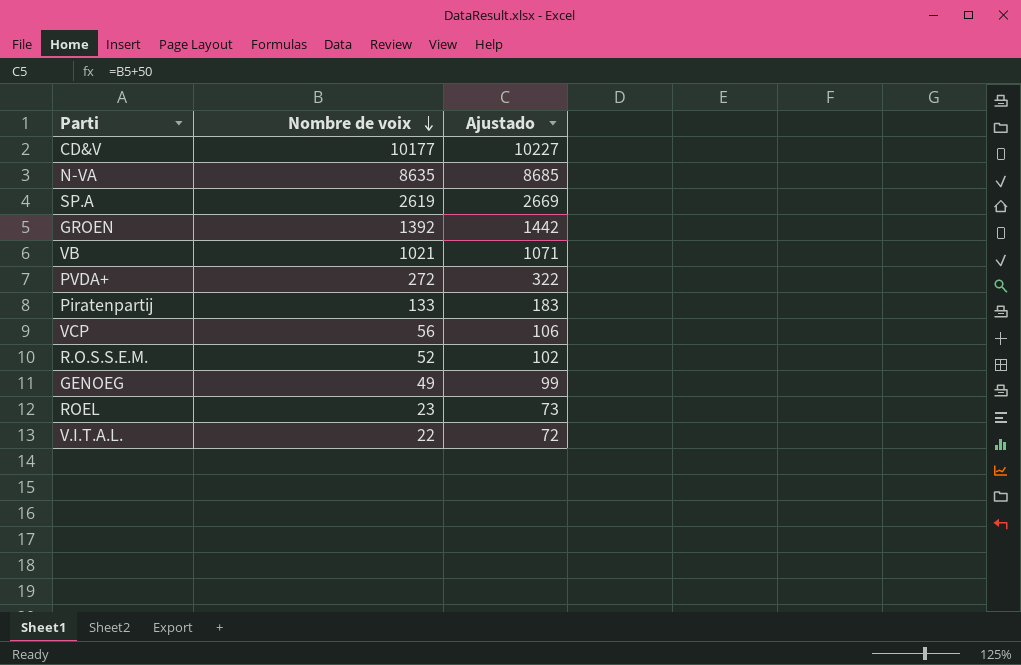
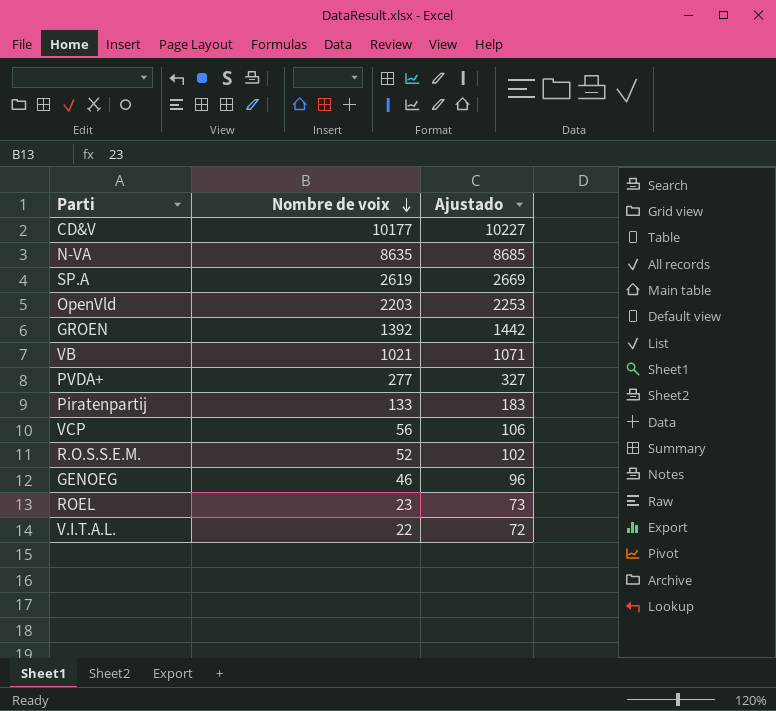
row OpenVld: none -> 2203 | 2253
PVDA+ | Nombre de voix: 272 -> 277
PVDA+ | Ajustado: 322 -> 327
GENOEG | Nombre de voix: 49 -> 46
GENOEG | Ajustado: 99 -> 96

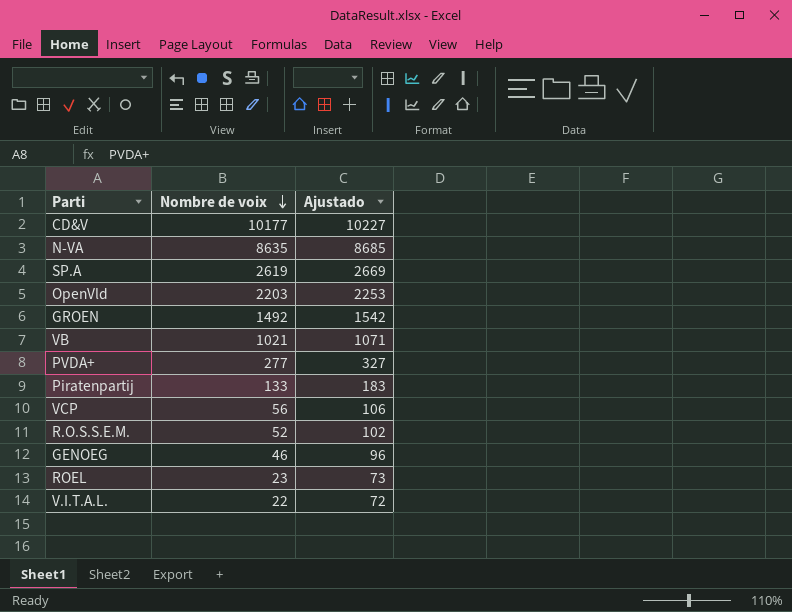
GROEN | Nombre de voix: 1392 -> 1492
GROEN | Ajustado: 1442 -> 1542

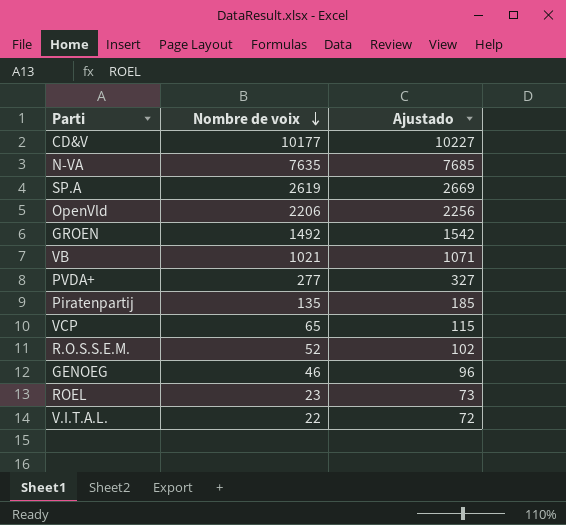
N-VA | Nombre de voix: 8635 -> 7635
N-VA | Ajustado: 8685 -> 7685
OpenVld | Nombre de voix: 2203 -> 2206
OpenVld | Ajustado: 2253 -> 2256
Piratenpartij | Nombre de voix: 133 -> 135
Piratenpartij | Ajustado: 183 -> 185
VCP | Nombre de voix: 56 -> 65
VCP | Ajustado: 106 -> 115

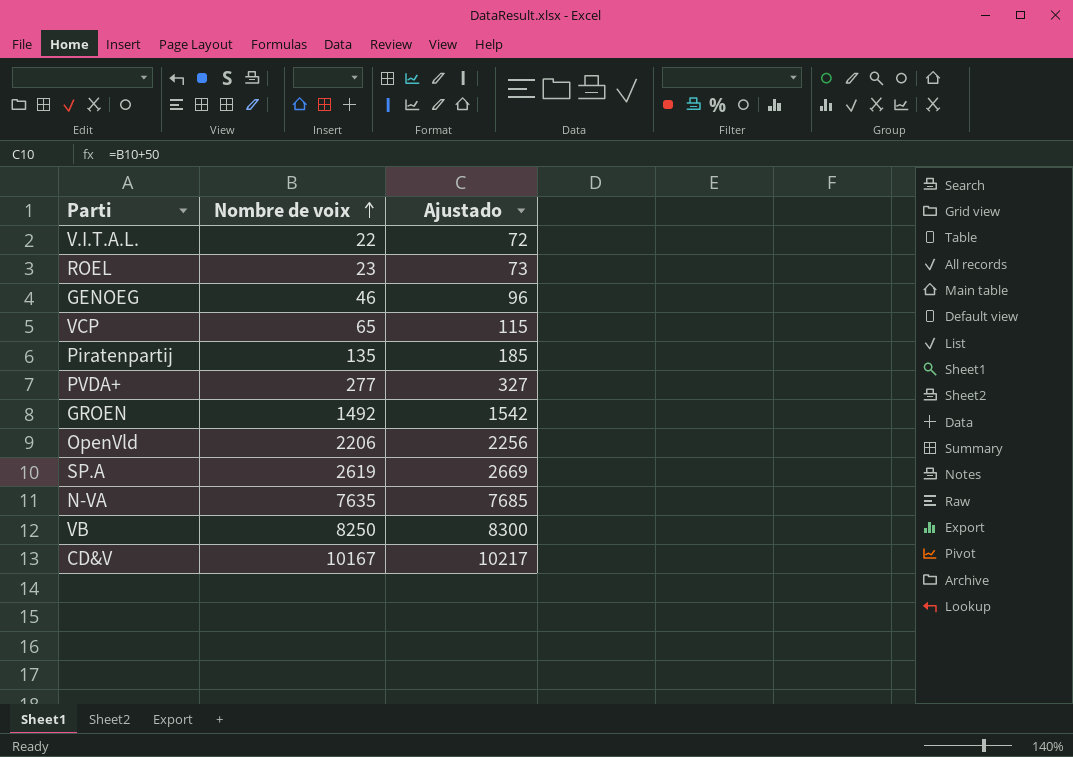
row order: Nombre de voix descending -> Nombre de voix ascending
row R.O.S.S.E.M.: 52 | 102 -> none
VB | Nombre de voix: 1021 -> 8250
VB | Ajustado: 1071 -> 8300
CD&V | Nombre de voix: 10177 -> 10167
CD&V | Ajustado: 10227 -> 10217

